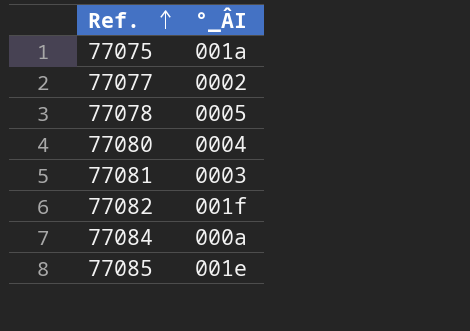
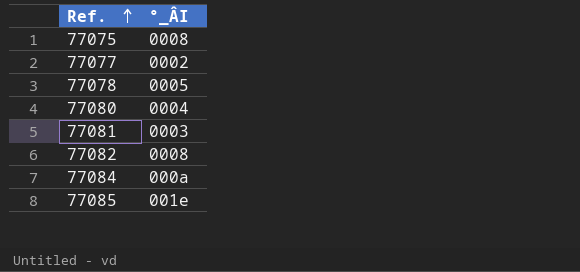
77075 | °_ÂI: 001a -> 0008
77082 | °_ÂI: 001f -> 0008

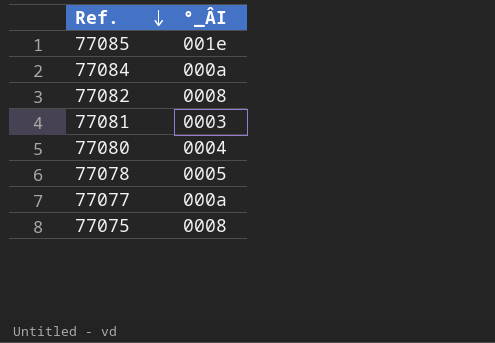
row order: Ref. ascending -> Ref. descending
77077 | °_ÂI: 0002 -> 000a

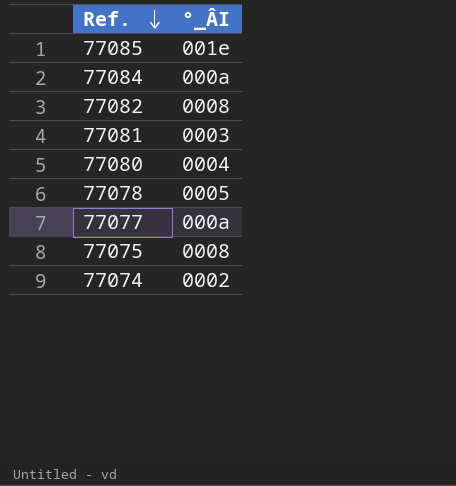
row 77074: none -> 0002

